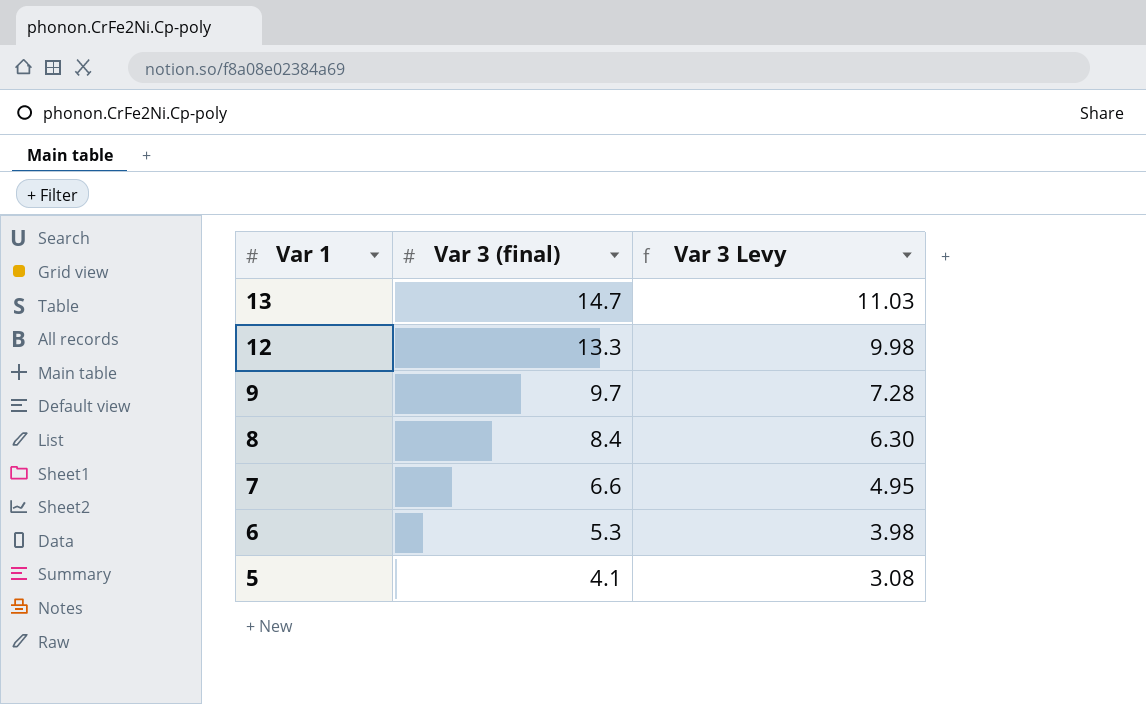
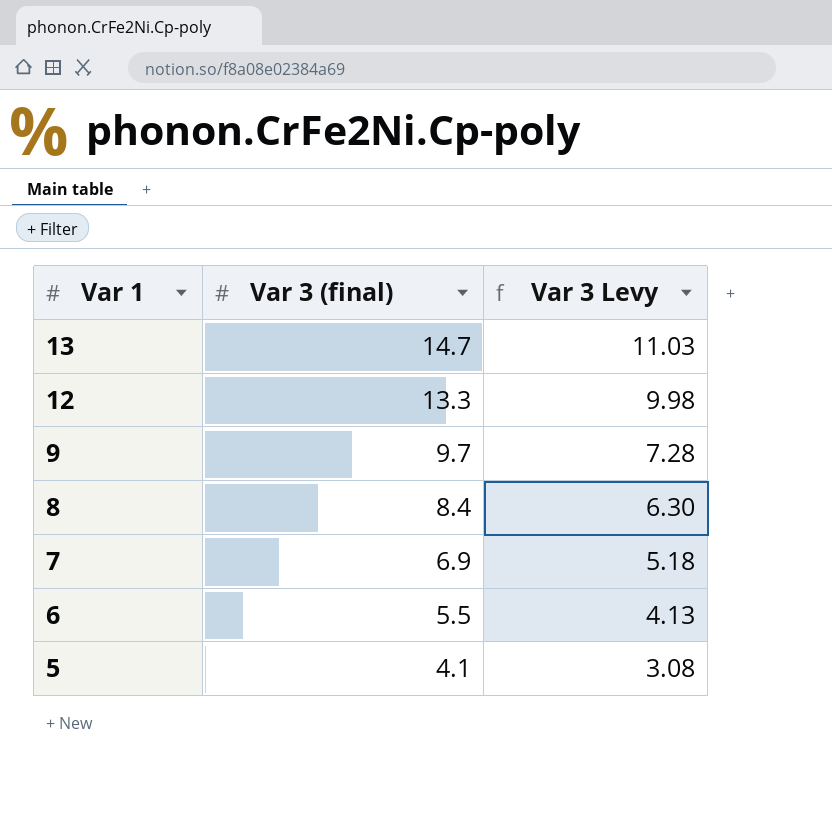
7 | Var 3 (final): 6.6 -> 6.9
7 | Var 3 Levy: 4.95 -> 5.18
6 | Var 3 (final): 5.3 -> 5.5
6 | Var 3 Levy: 3.98 -> 4.13

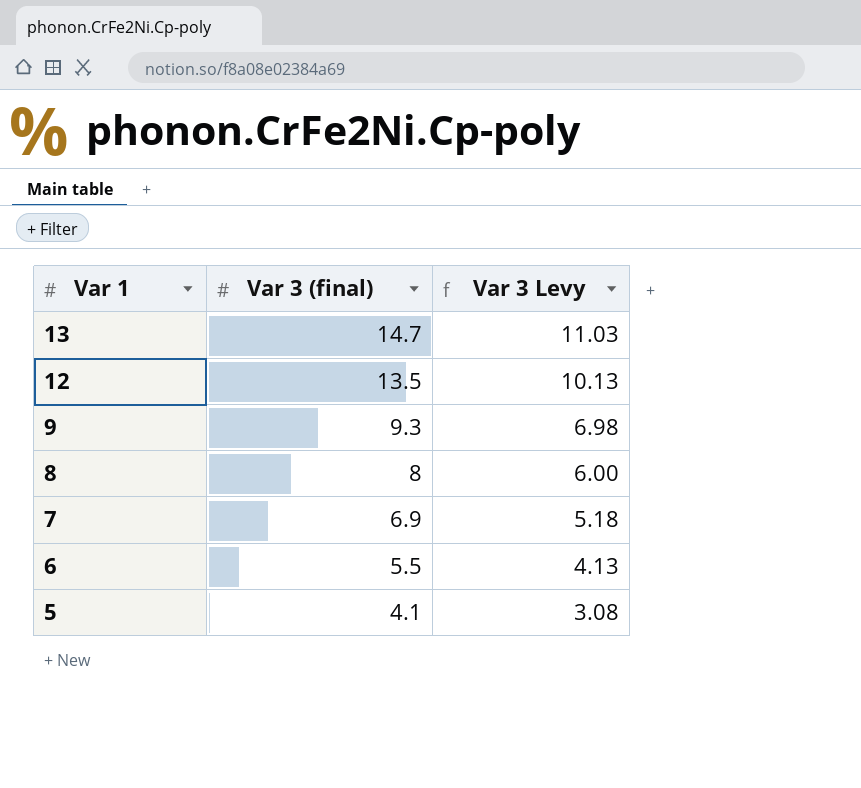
12 | Var 3 (final): 13.3 -> 13.5
12 | Var 3 Levy: 9.98 -> 10.13
9 | Var 3 (final): 9.7 -> 9.3
9 | Var 3 Levy: 7.28 -> 6.98
8 | Var 3 (final): 8.4 -> 8
8 | Var 3 Levy: 6.30 -> 6.00

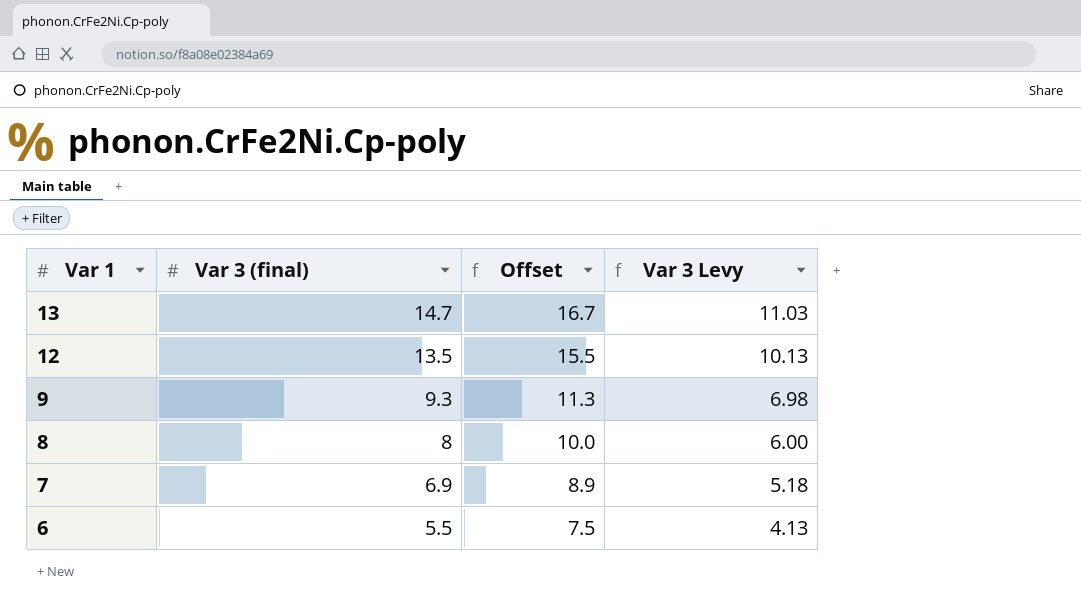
column Offset | formula: none -> [Var 3 (final)] + 2
row 5: 4.1 | 3.08 -> none

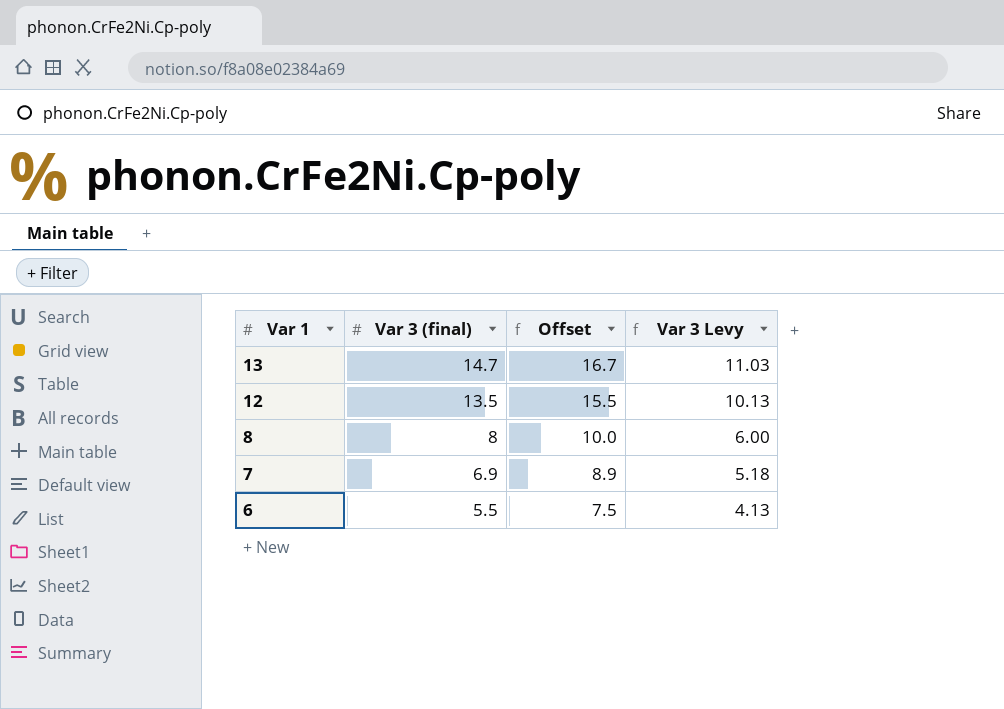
row 9: 9.3 | 11.3 | 6.98 -> none

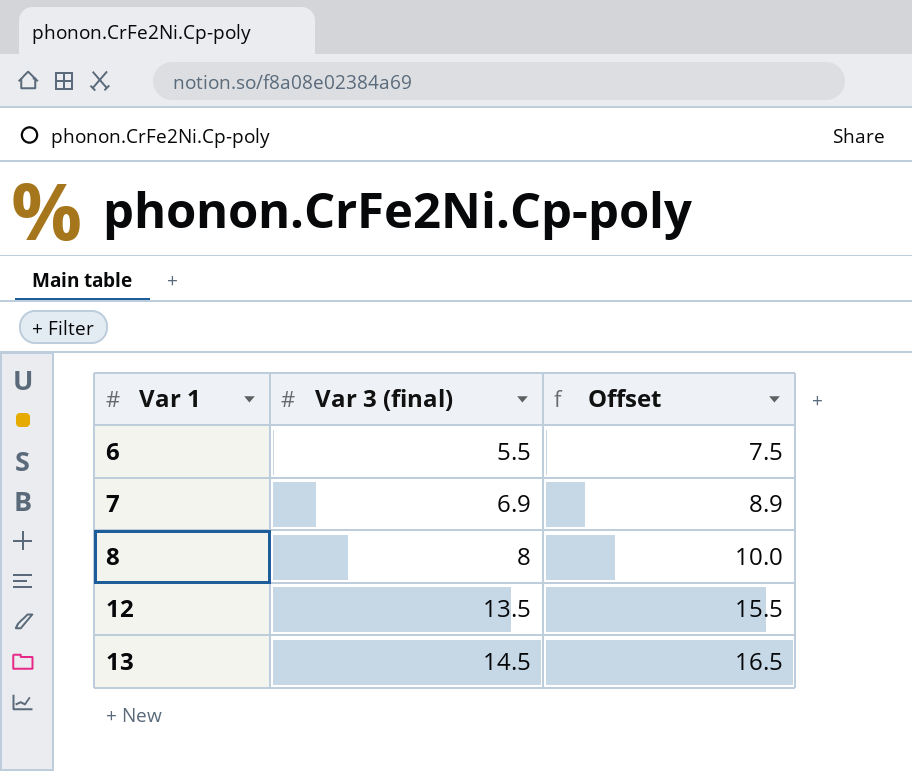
row order: Var 1 descending -> Var 1 ascending
column Var 3 Levy | formula: [Var 3 (final)] * 0.75 -> none
13 | Var 3 (final): 14.7 -> 14.5
13 | Offset: 16.7 -> 16.5

